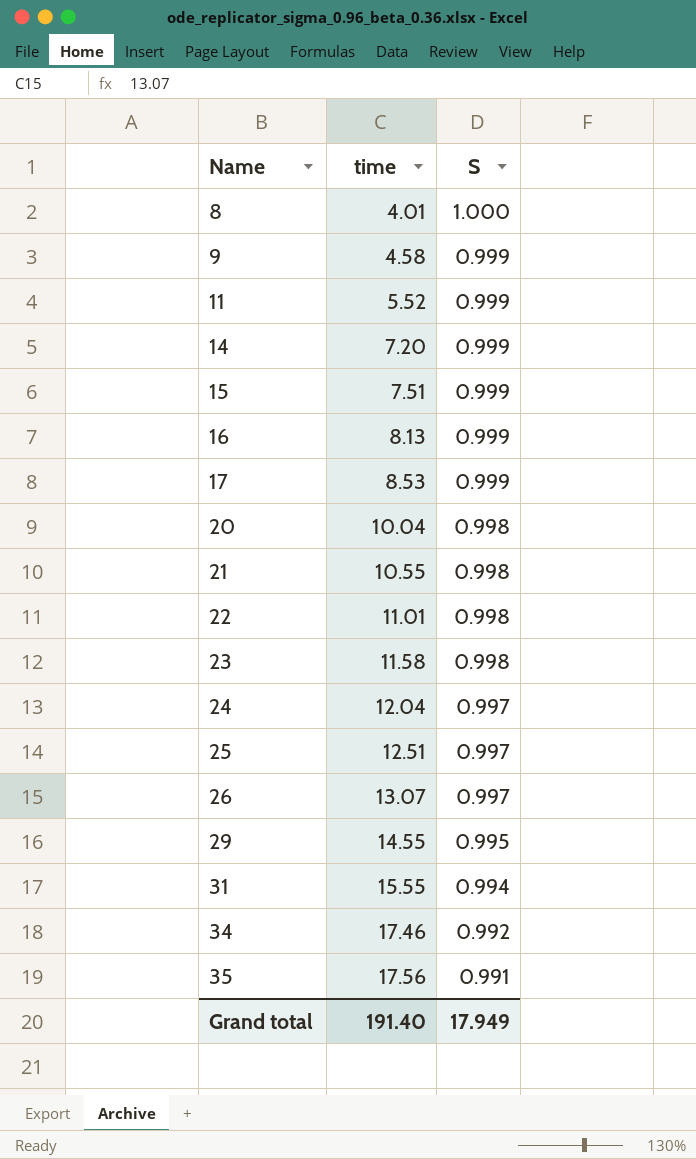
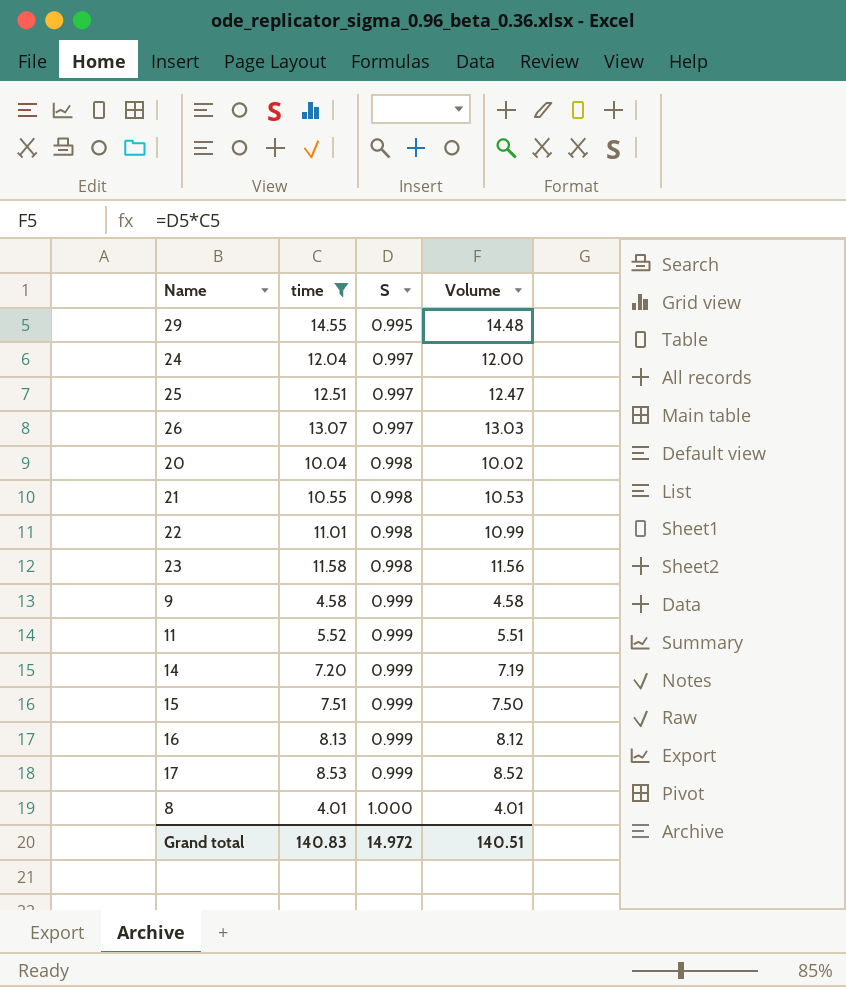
filter: none -> time <= 14.55
row order: Name ascending -> S ascending
column Volume | formula: none -> [time] * [S]
Grand total | time: 191.40 -> 140.83
Grand total | S: 17.949 -> 14.972

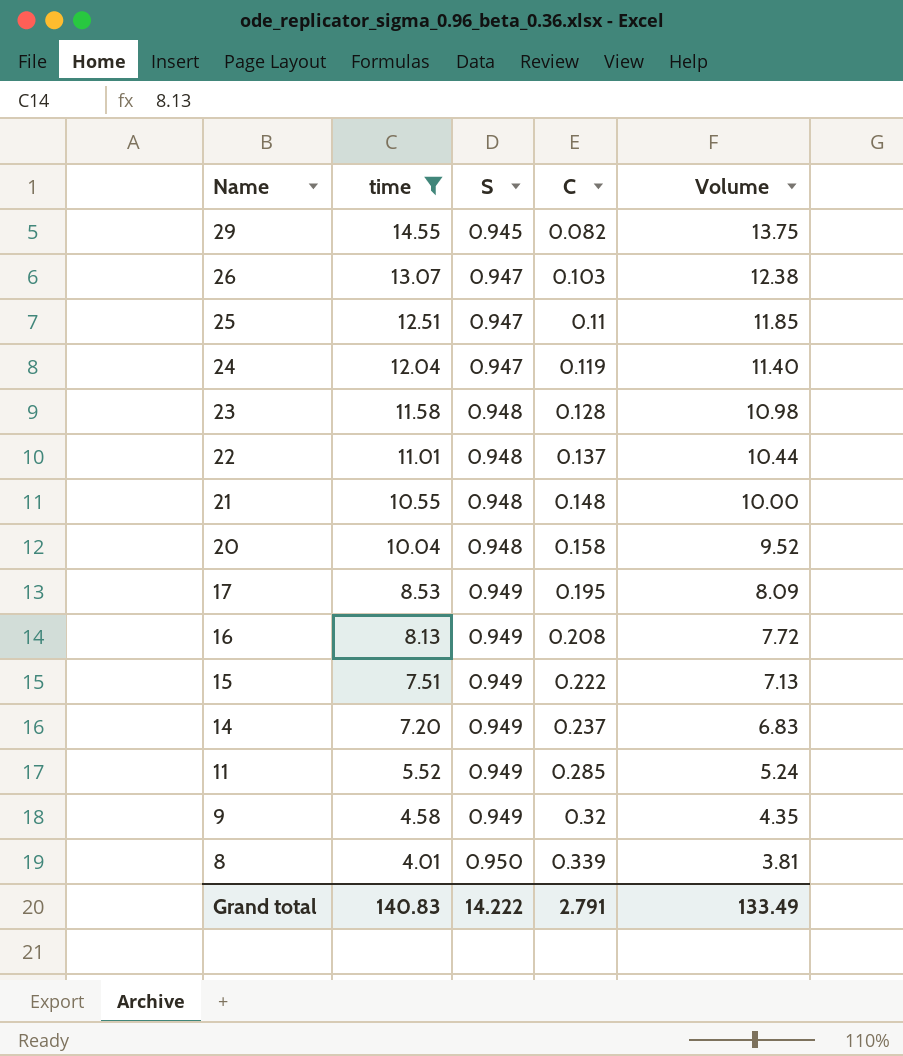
row order: S ascending -> Name descending
column C | position: none -> 4
29 | S: 0.995 -> 0.945
29 | Volume: 14.48 -> 13.75
26 | S: 0.997 -> 0.947
26 | Volume: 13.03 -> 12.38
25 | S: 0.997 -> 0.947
25 | Volume: 12.47 -> 11.85
24 | S: 0.997 -> 0.947
24 | Volume: 12.00 -> 11.40
23 | S: 0.998 -> 0.948
23 | Volume: 11.56 -> 10.98
22 | S: 0.998 -> 0.948
22 | Volume: 10.99 -> 10.44
21 | S: 0.998 -> 0.948
21 | Volume: 10.53 -> 10.00
20 | S: 0.998 -> 0.948
20 | Volume: 10.02 -> 9.52
17 | S: 0.999 -> 0.949
17 | Volume: 8.52 -> 8.09
16 | S: 0.999 -> 0.949
16 | Volume: 8.12 -> 7.72
15 | S: 0.999 -> 0.949
15 | Volume: 7.50 -> 7.13
14 | S: 0.999 -> 0.949
14 | Volume: 7.19 -> 6.83
11 | S: 0.999 -> 0.949
11 | Volume: 5.51 -> 5.24
9 | S: 0.999 -> 0.949
9 | Volume: 4.58 -> 4.35
8 | S: 1.000 -> 0.950
8 | Volume: 4.01 -> 3.81
Grand total | S: 14.972 -> 14.222
Grand total | Volume: 140.51 -> 133.49

